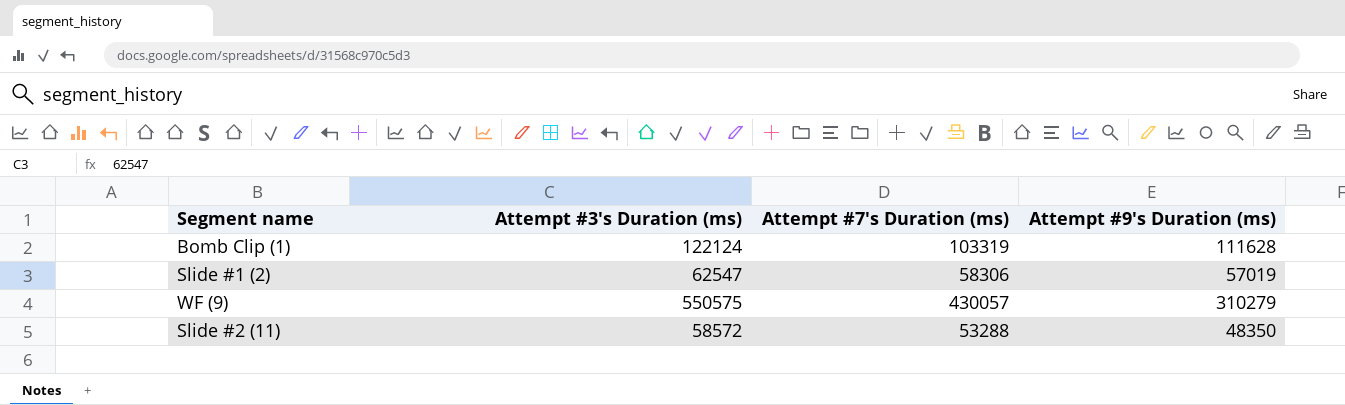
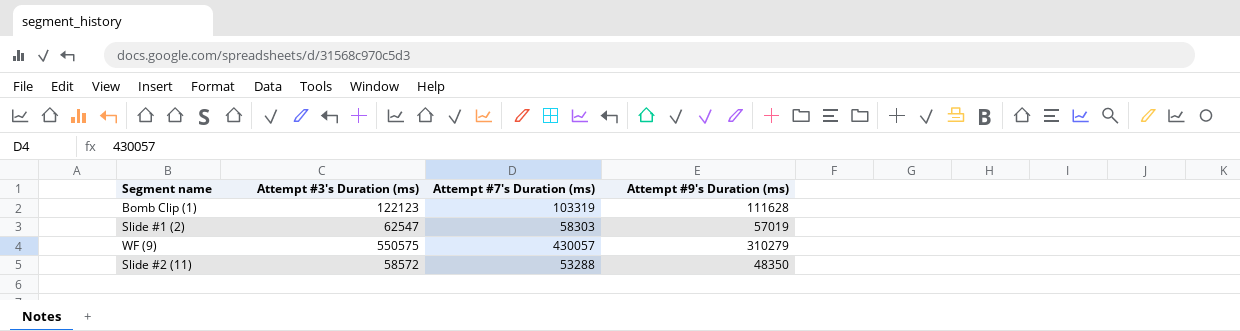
Bomb Clip (1) | Attempt #3's Duration (ms): 122124 -> 122123
Slide #1 (2) | Attempt #7's Duration (ms): 58306 -> 58303

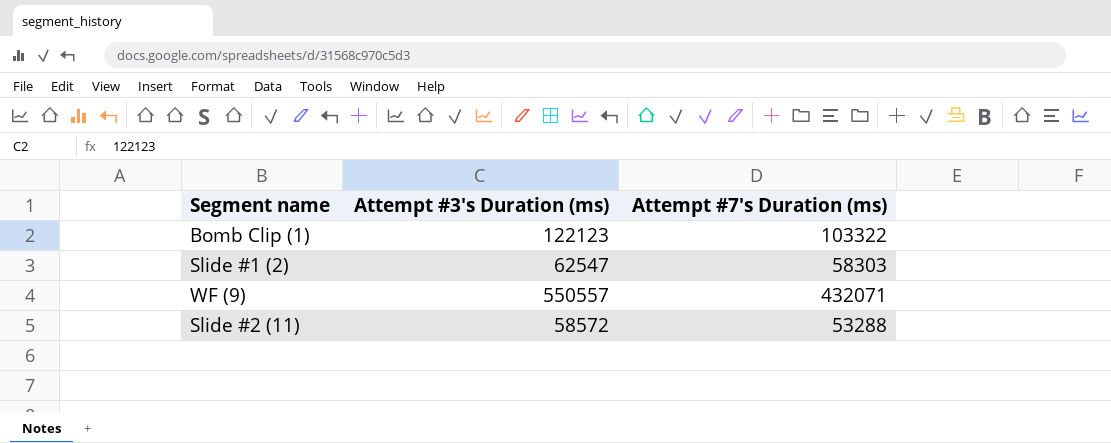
column Attempt #9's Duration (ms) | position: 4 -> none
Bomb Clip (1) | Attempt #7's Duration (ms): 103319 -> 103322
WF (9) | Attempt #3's Duration (ms): 550575 -> 550557
WF (9) | Attempt #7's Duration (ms): 430057 -> 432071

